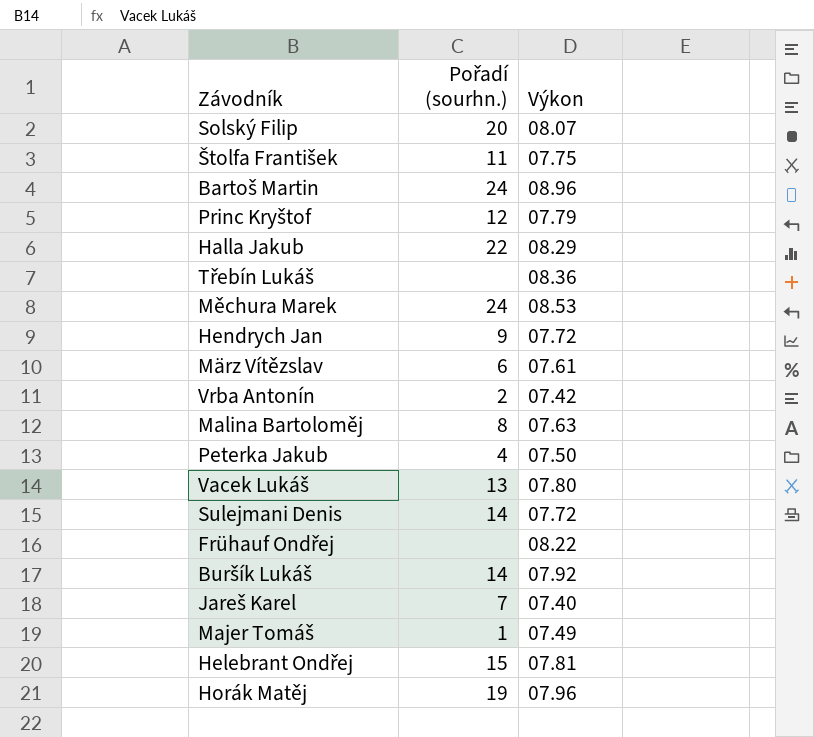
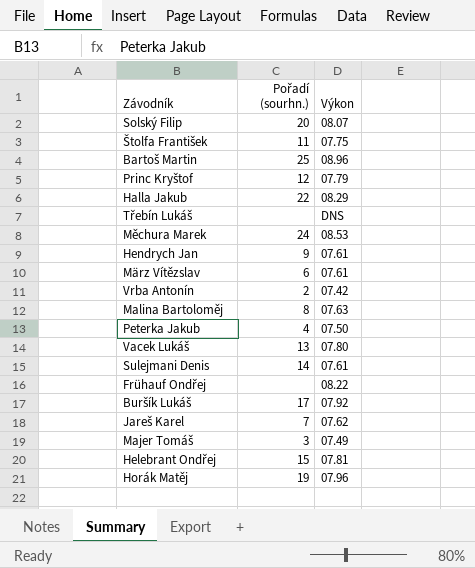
Bartoš Martin | Pořadí (sourhn.): 24 -> 25
Třebín Lukáš | Výkon: 08.36 -> DNS
Hendrych Jan | Výkon: 07.72 -> 07.61
Sulejmani Denis | Výkon: 07.72 -> 07.61
Buršík Lukáš | Pořadí (sourhn.): 14 -> 17
Jareš Karel | Výkon: 07.40 -> 07.62
Majer Tomáš | Pořadí (sourhn.): 1 -> 3

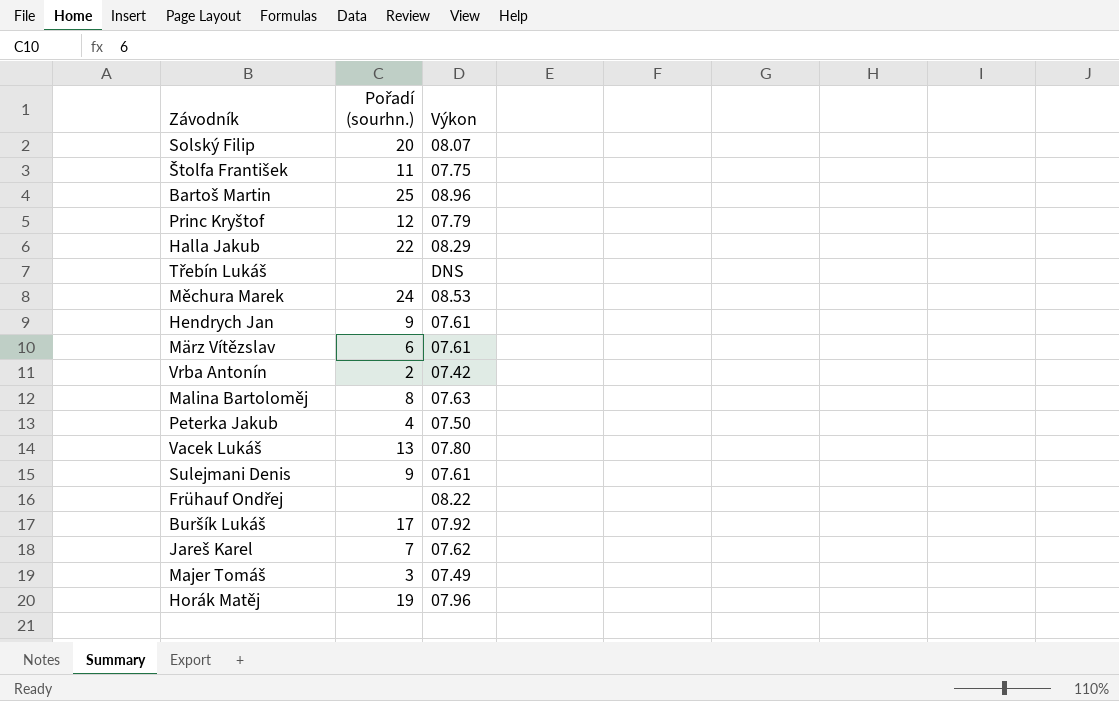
row Helebrant Ondřej: 15 | 07.81 -> none
Sulejmani Denis | Pořadí (sourhn.): 14 -> 9

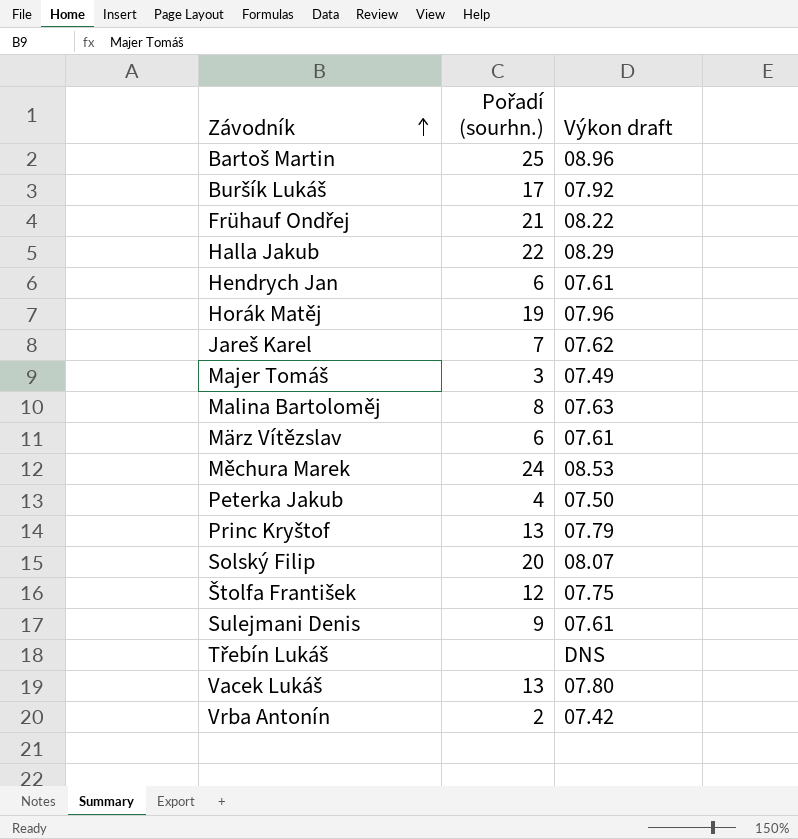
row order: none -> Závodník ascending
column name: Výkon -> Výkon draft
Frühauf Ondřej | Pořadí (sourhn.): none -> 21
Hendrych Jan | Pořadí (sourhn.): 9 -> 6
Princ Kryštof | Pořadí (sourhn.): 12 -> 13
Štolfa František | Pořadí (sourhn.): 11 -> 12

